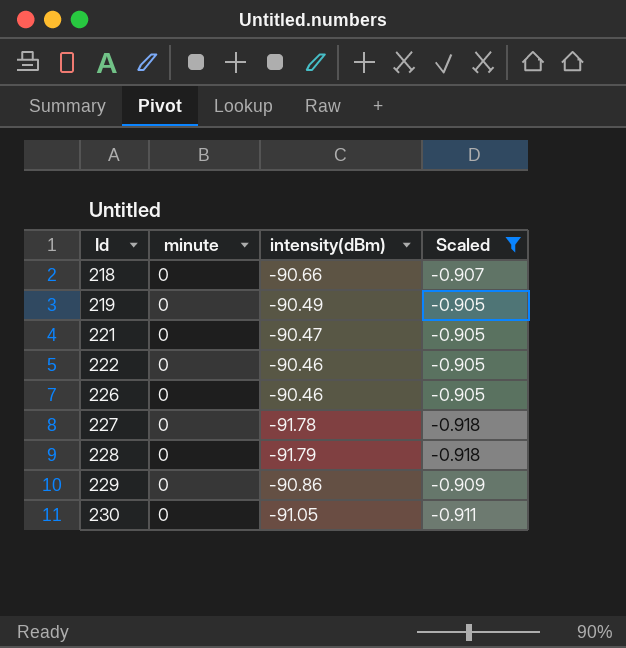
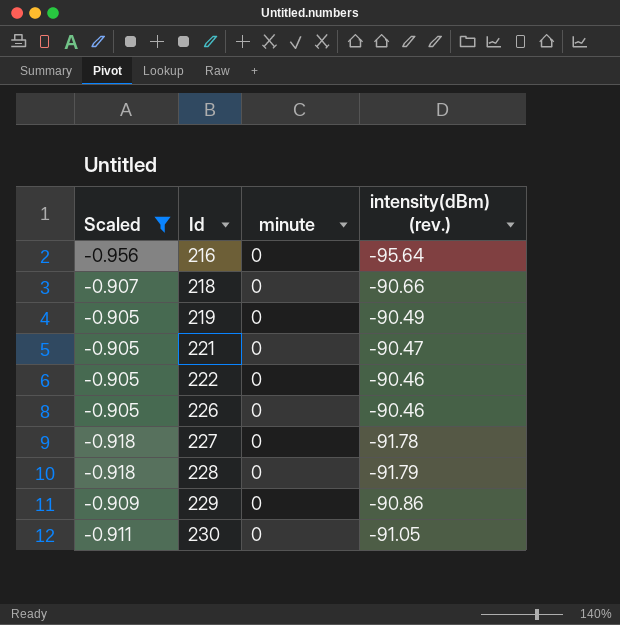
column Scaled | position: 4 -> 1
column name: intensity(dBm) -> intensity(dBm) (rev.)
row 216: none -> -0.956 | 0 | -95.64

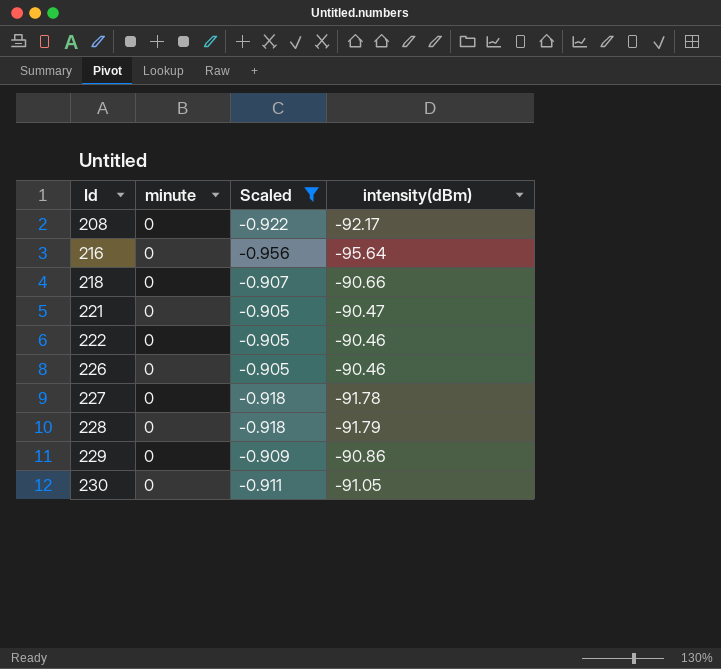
column Scaled | position: 1 -> 3
column name: intensity(dBm) (rev.) -> intensity(dBm)
row 219: -0.905 | 0 | -90.49 -> none
row 208: none -> 0 | -0.922 | -92.17

